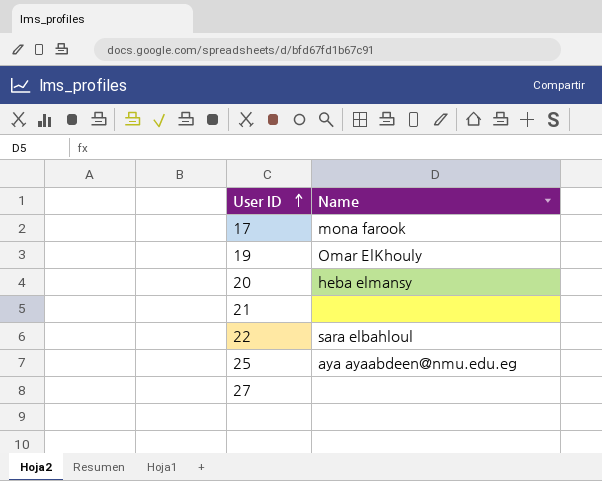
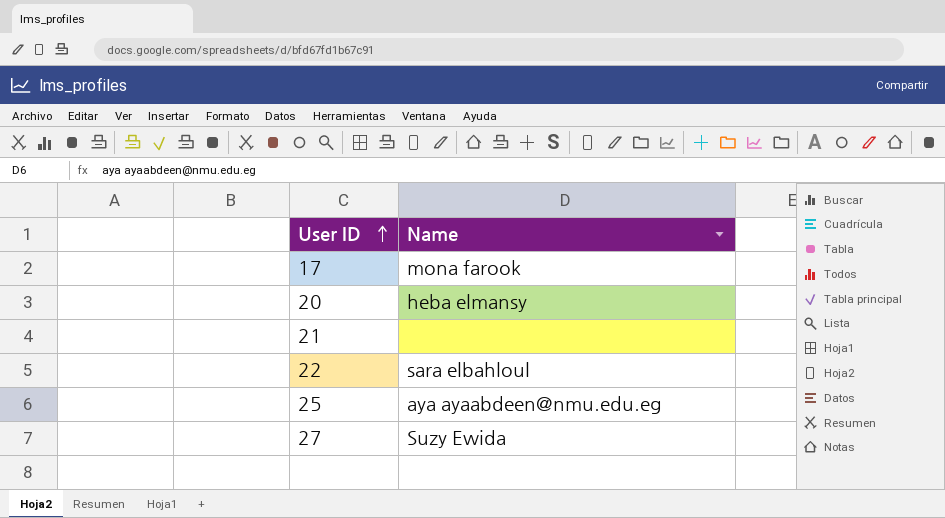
row 19: Omar ElKhouly -> none
27 | Name: none -> Suzy Ewida

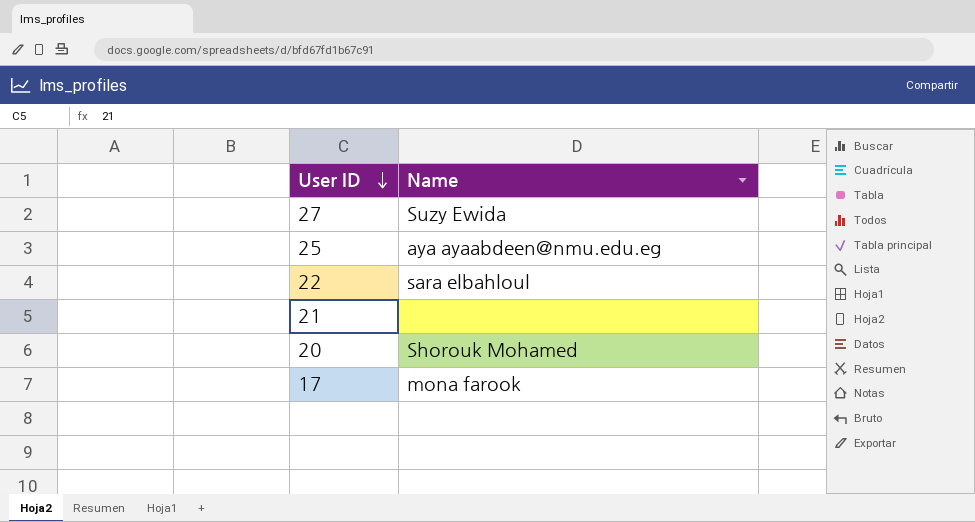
row order: User ID ascending -> User ID descending
20 | Name: heba elmansy -> Shorouk Mohamed

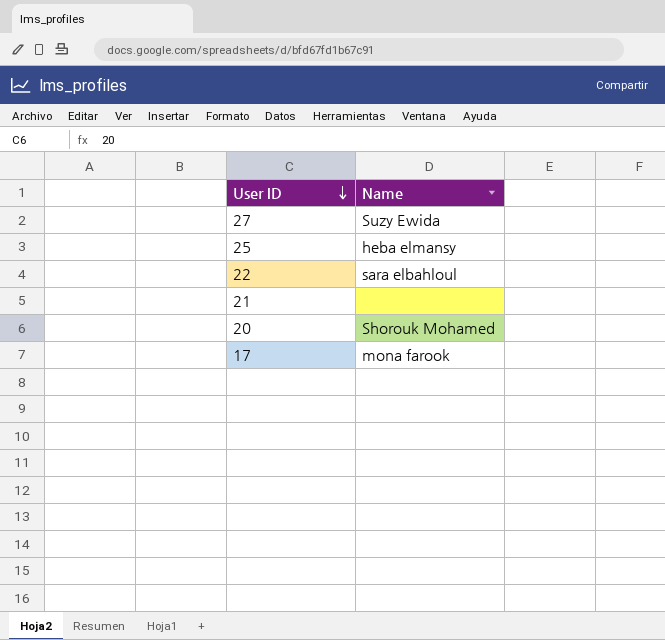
25 | Name: aya ayaabdeen@nmu.edu.eg -> heba elmansy

